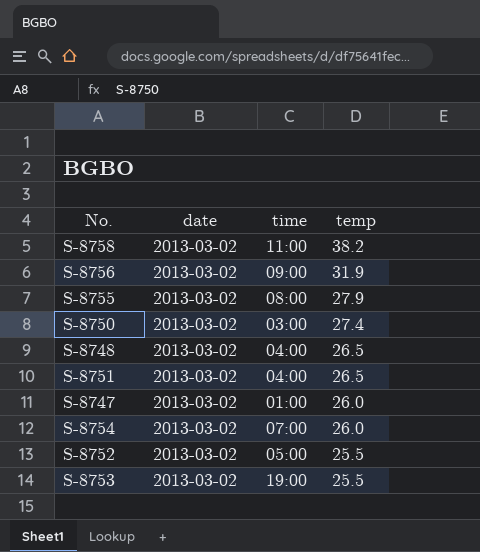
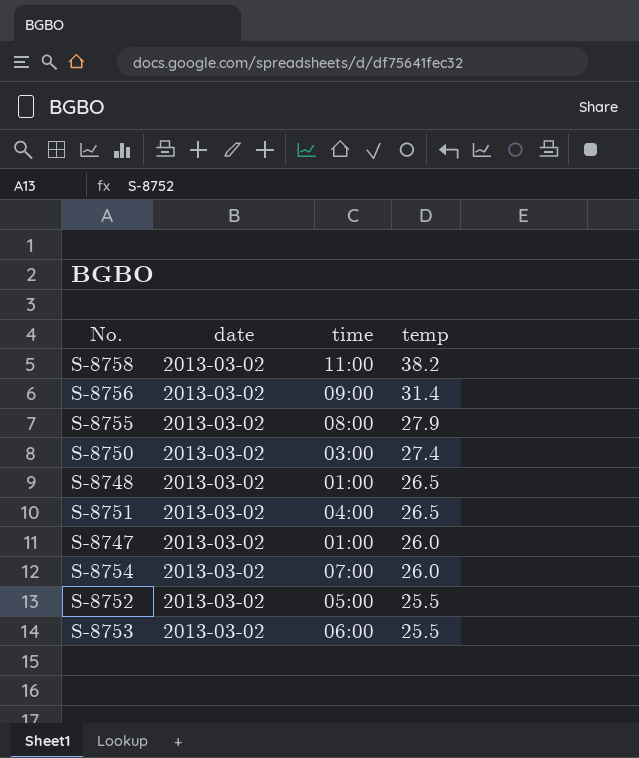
S-8756 | temp: 31.9 -> 31.4
S-8748 | time: 04:00 -> 01:00
S-8753 | time: 19:00 -> 06:00

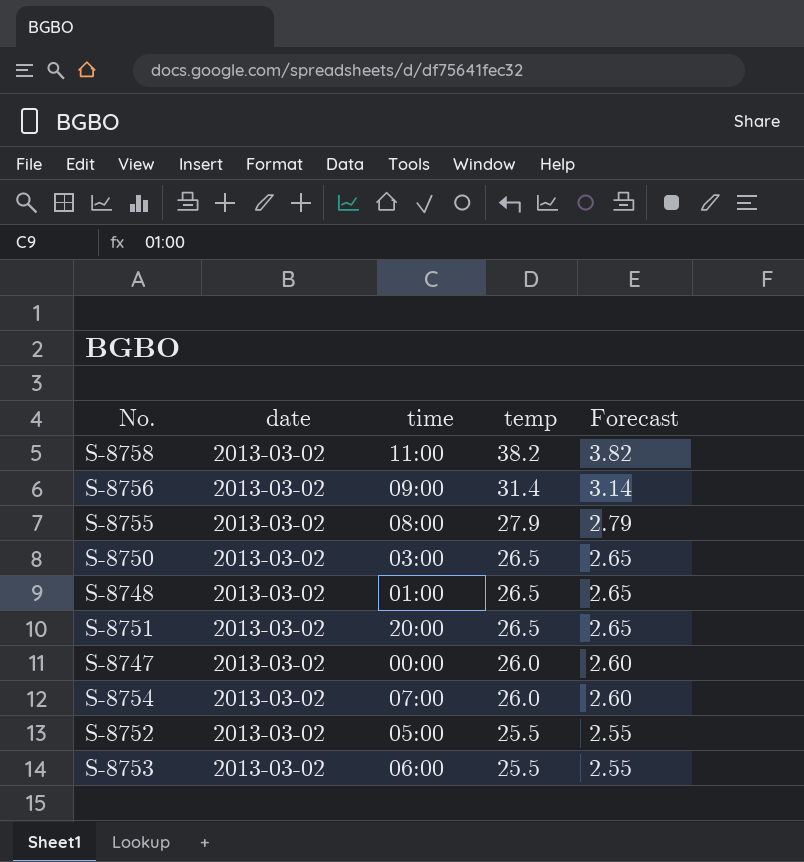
column Forecast | formula: none -> [temp] * 0.1
S-8750 | temp: 27.4 -> 26.5
S-8751 | time: 04:00 -> 20:00
S-8747 | time: 01:00 -> 00:00

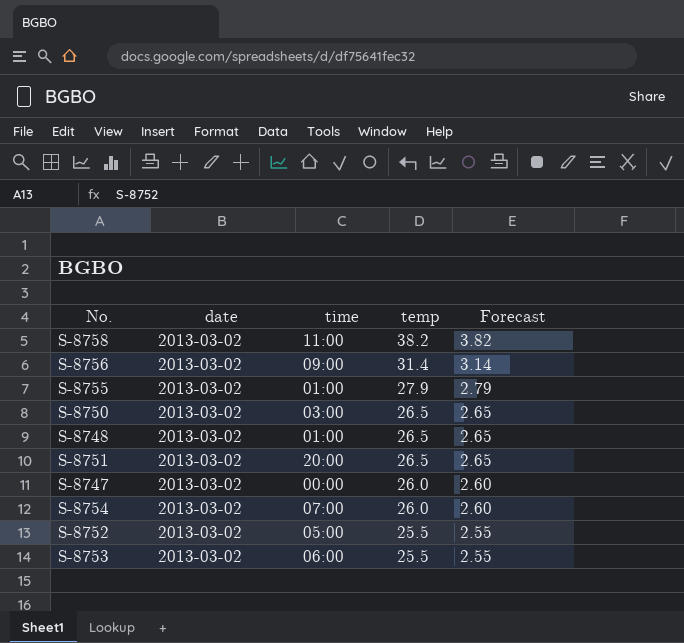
S-8755 | time: 08:00 -> 01:00

